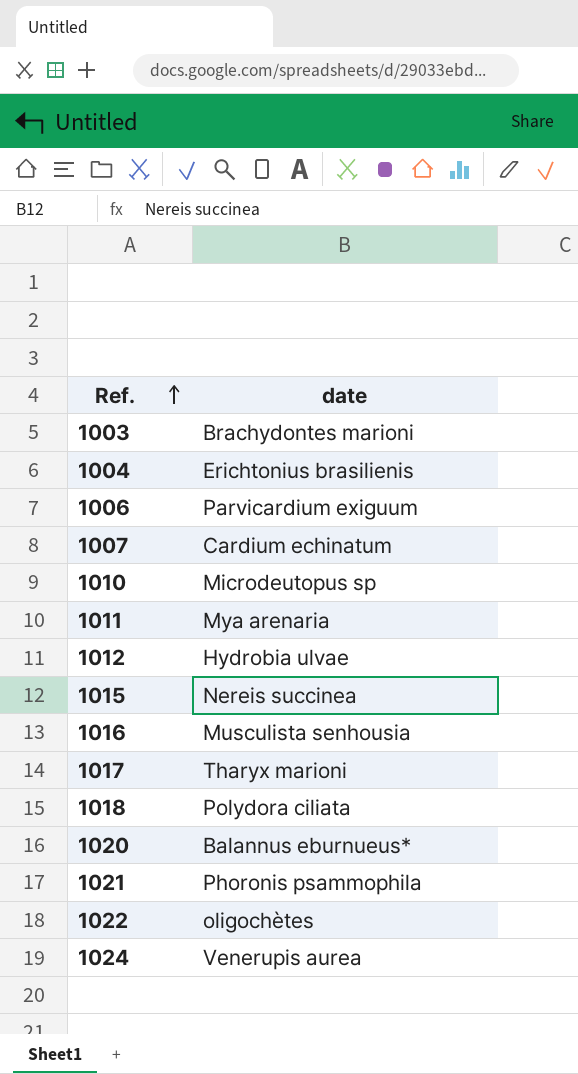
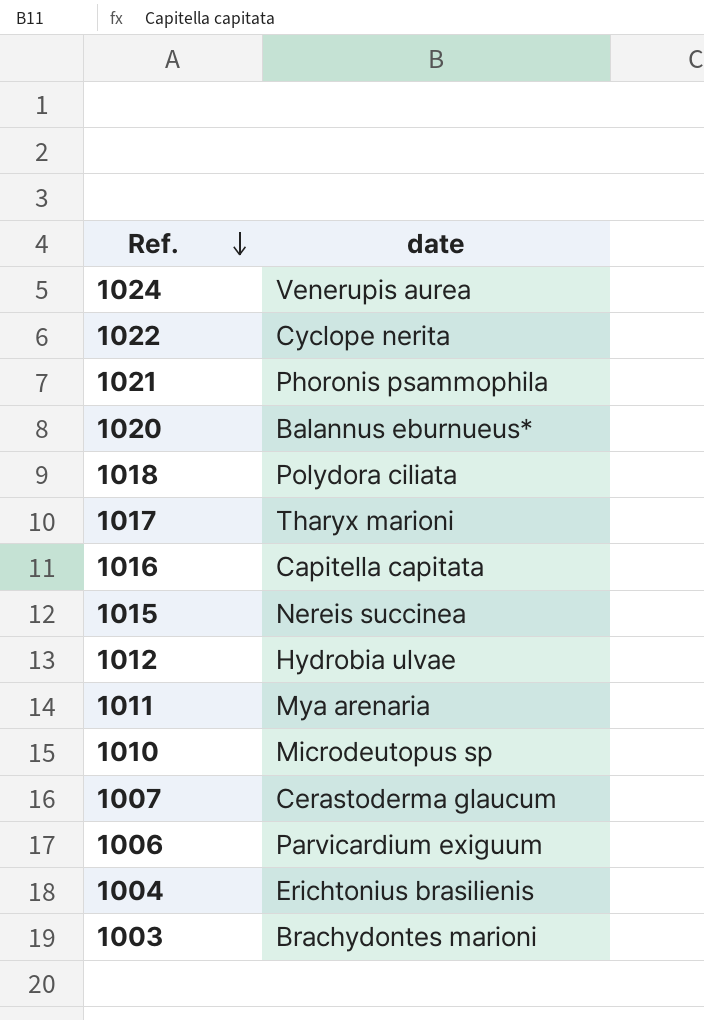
row order: Ref. ascending -> Ref. descending
1022 | date: oligochètes -> Cyclope nerita
1016 | date: Musculista senhousia -> Capitella capitata
1007 | date: Cardium echinatum -> Cerastoderma glaucum

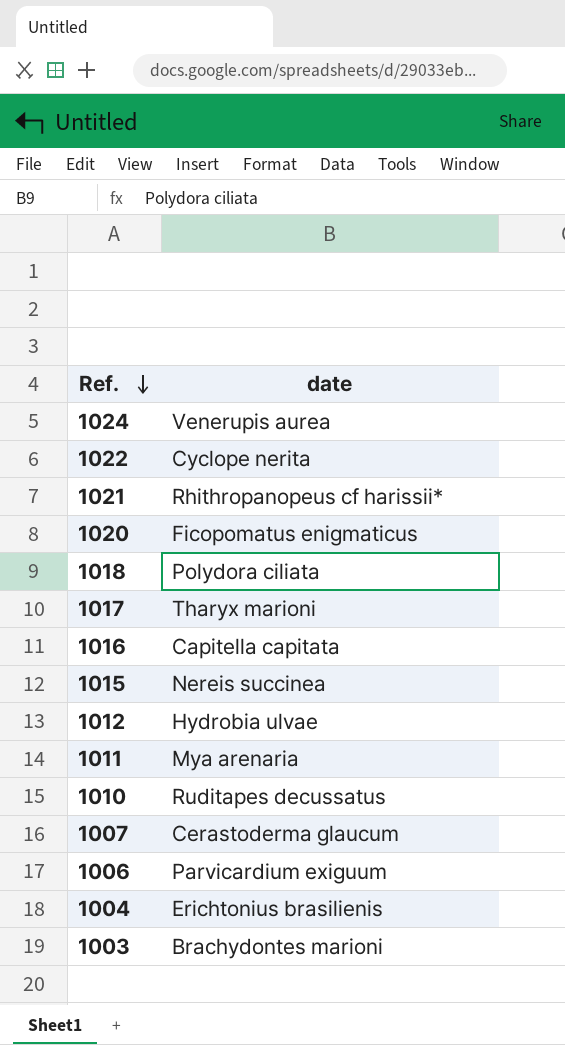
1021 | date: Phoronis psammophila -> Rhithropanopeus cf harissii*
1020 | date: Balannus eburnueus* -> Ficopomatus enigmaticus
1010 | date: Microdeutopus sp -> Ruditapes decussatus

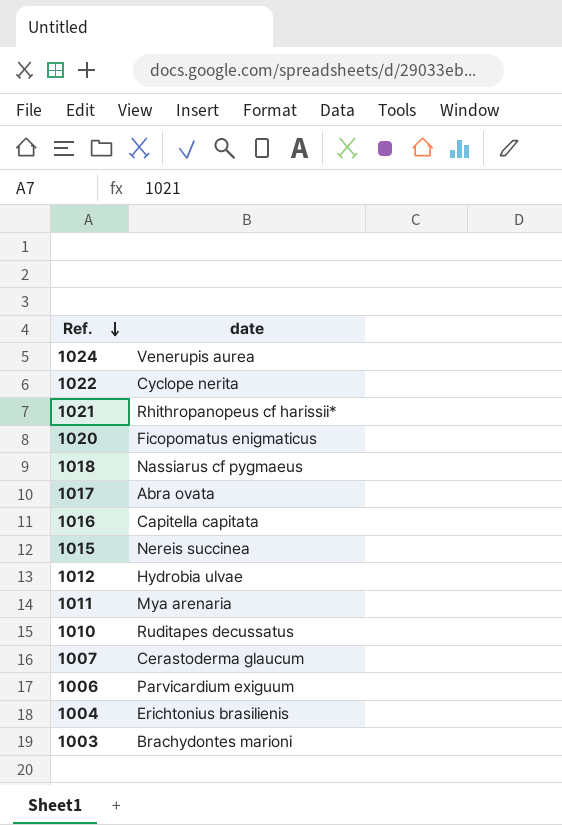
1018 | date: Polydora ciliata -> Nassiarus cf pygmaeus
1017 | date: Tharyx marioni -> Abra ovata

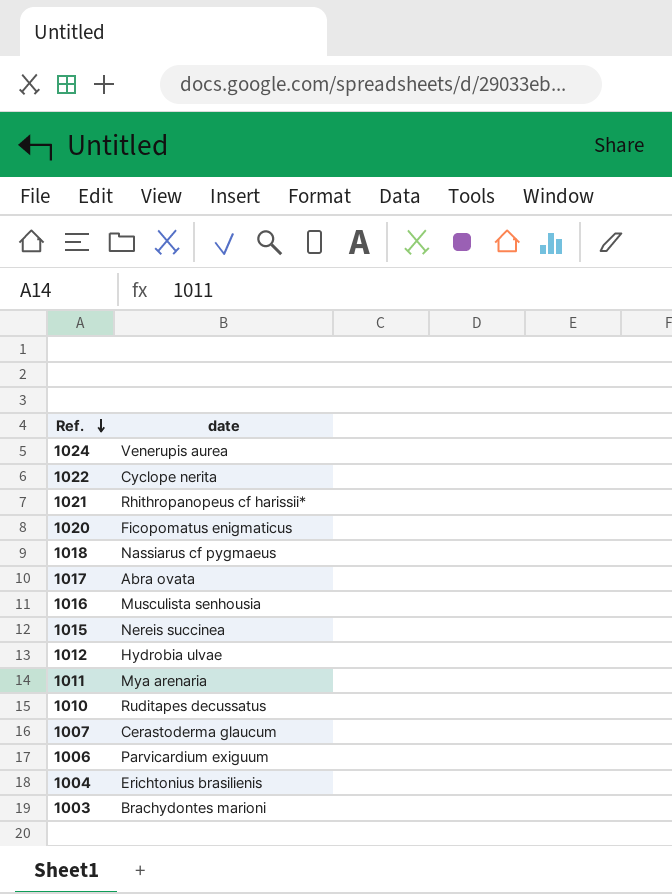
1016 | date: Capitella capitata -> Musculista senhousia

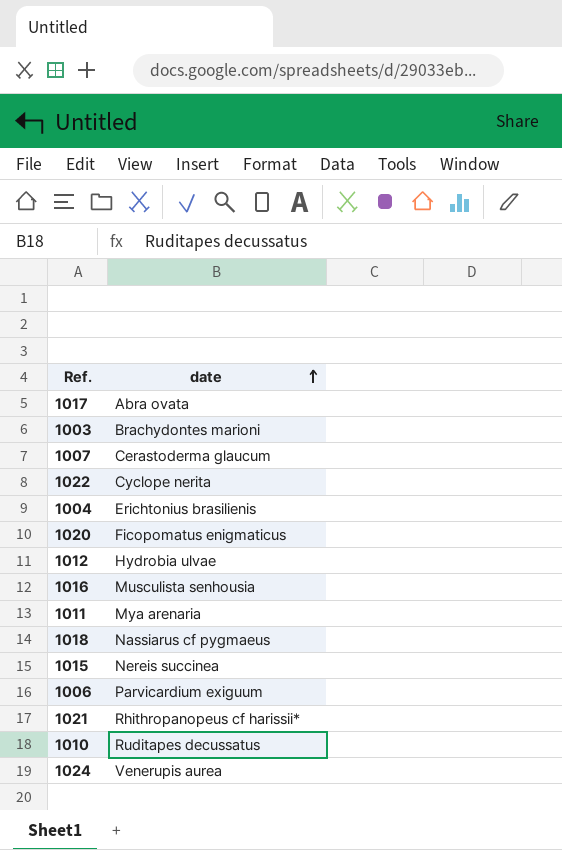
row order: Ref. descending -> date ascending

